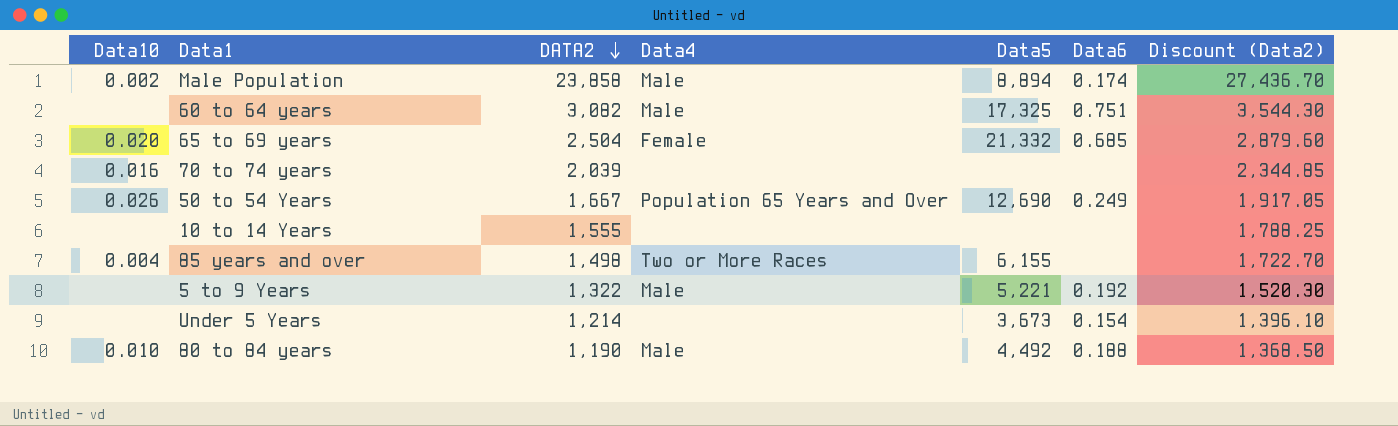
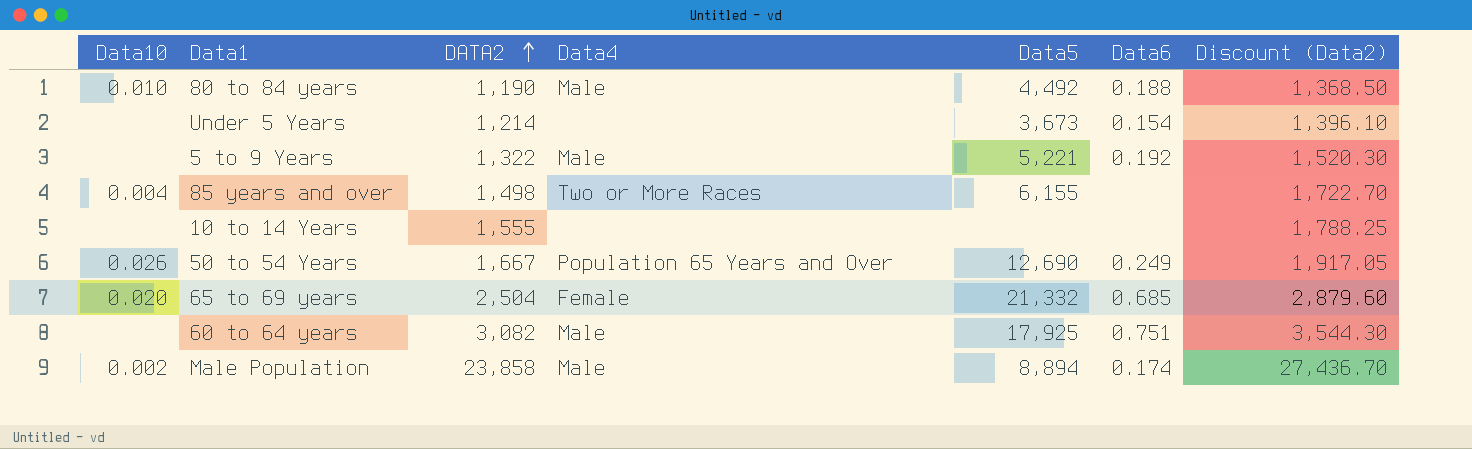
row order: DATA2 descending -> DATA2 ascending
row 70 to 74 years: 0.016 | 2,039 | none | none | none | 2,344.85 -> none
60 to 64 years | Data5: 17,325 -> 17,925

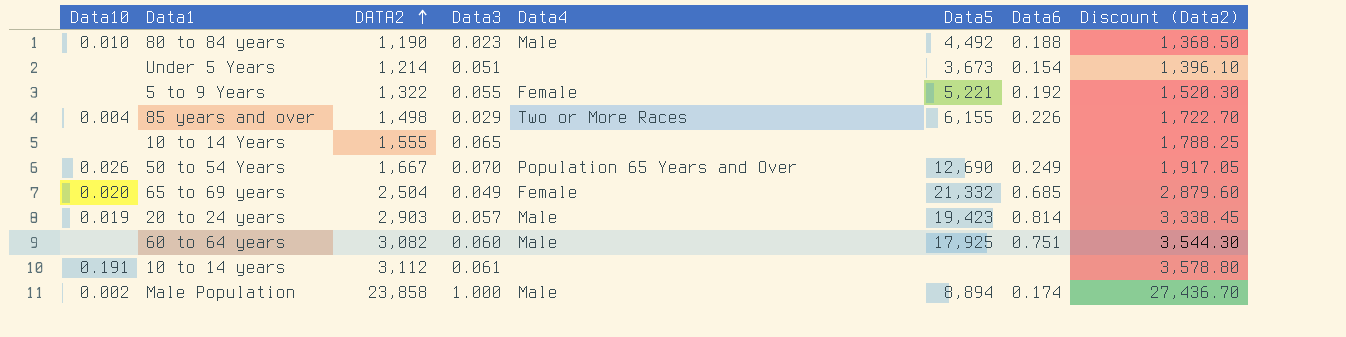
column Data3 | position: none -> 4
5 to 9 Years | Data4: Male -> Female
85 years and over | Data6: none -> 0.226
row 20 to 24 years: none -> 0.019 | 2,903 | 0.057 | Male | 19,423 | 0.814 | 3,338.45
row 10 to 14 years: none -> 0.191 | 3,112 | 0.061 | none | none | none | 3,578.80

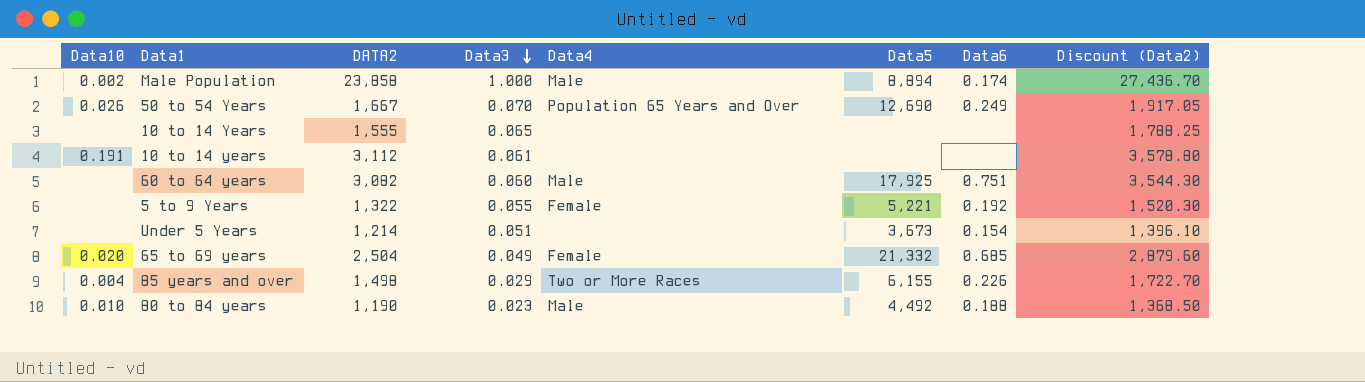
row order: DATA2 ascending -> Data3 descending
row 20 to 24 years: 0.019 | 2,903 | 0.057 | Male | 19,423 | 0.814 | 3,338.45 -> none

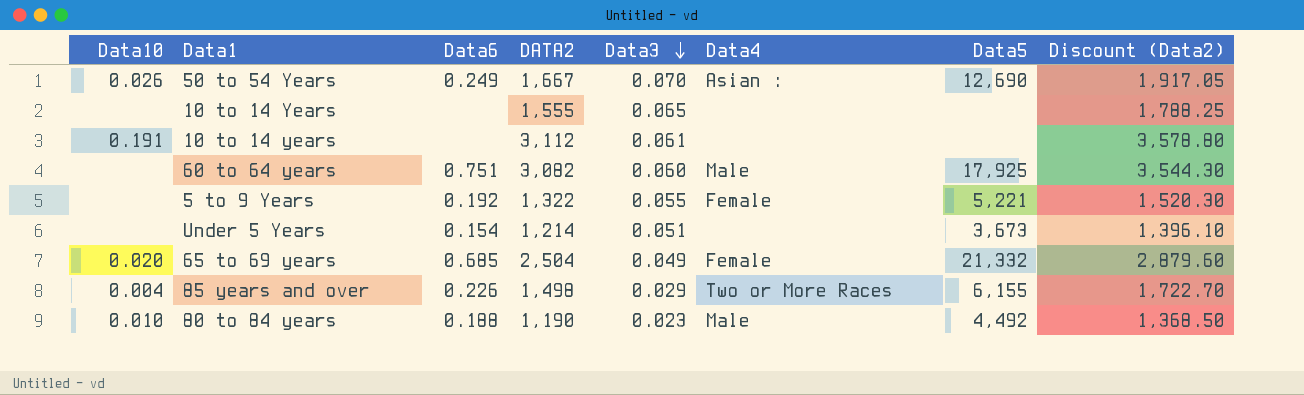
column Data6 | position: 7 -> 3
row Male Population: 0.002 | 23,858 | 1.000 | Male | 8,894 | 0.174 | 27,436.70 -> none
50 to 54 Years | Data4: Population 65 Years and Over -> Asian :

